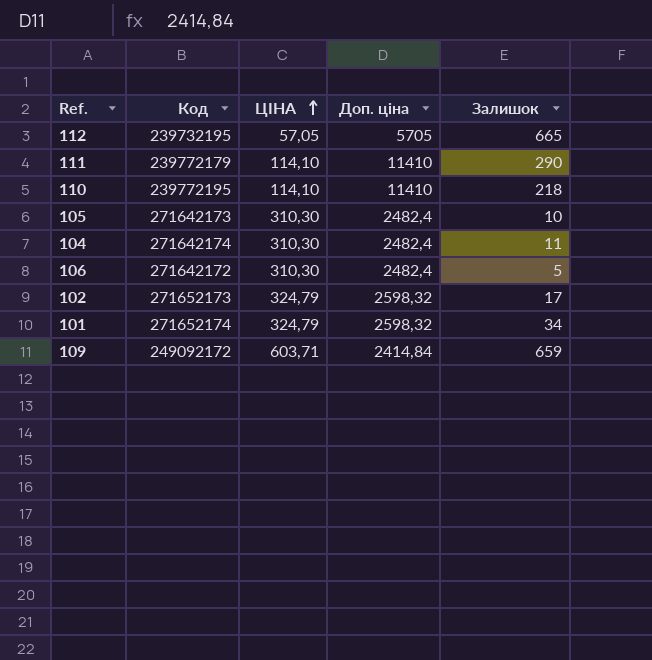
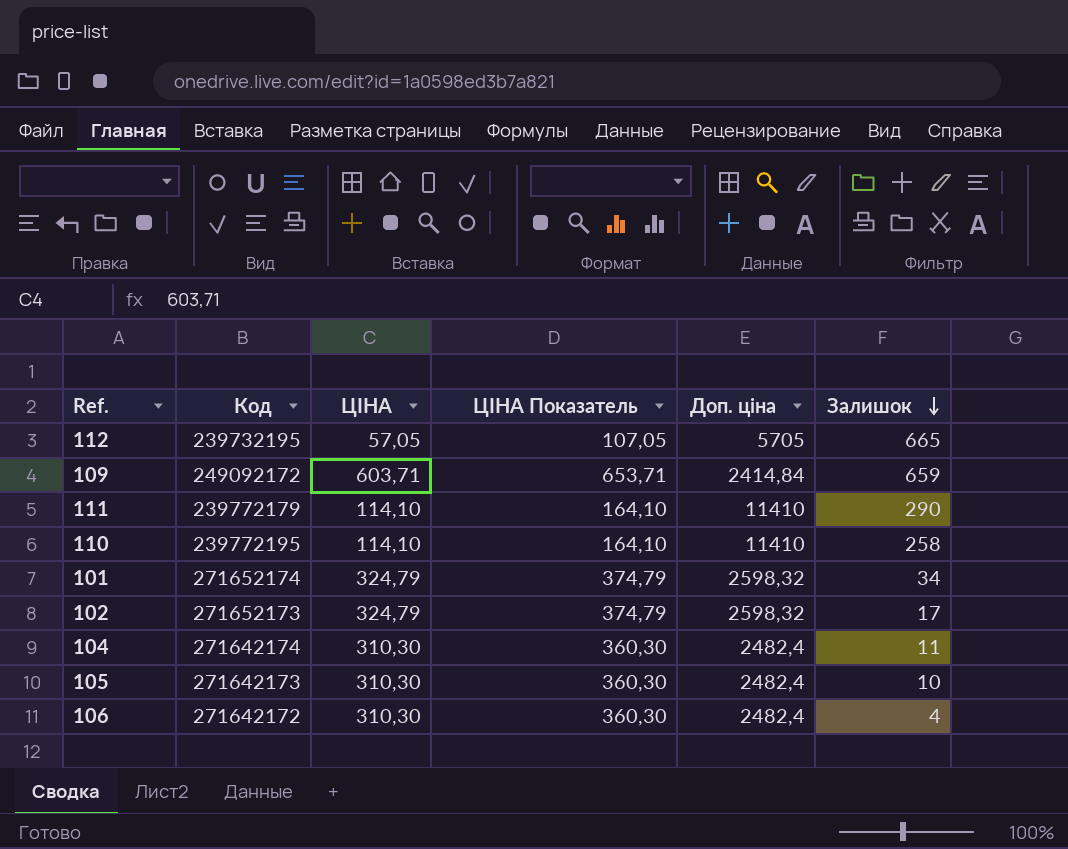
row order: ЦІНА ascending -> Залишок descending
column ЦІНА Показатель | formula: none -> [ЦІНА] + 50
110 | Залишок: 218 -> 258
106 | Залишок: 5 -> 4

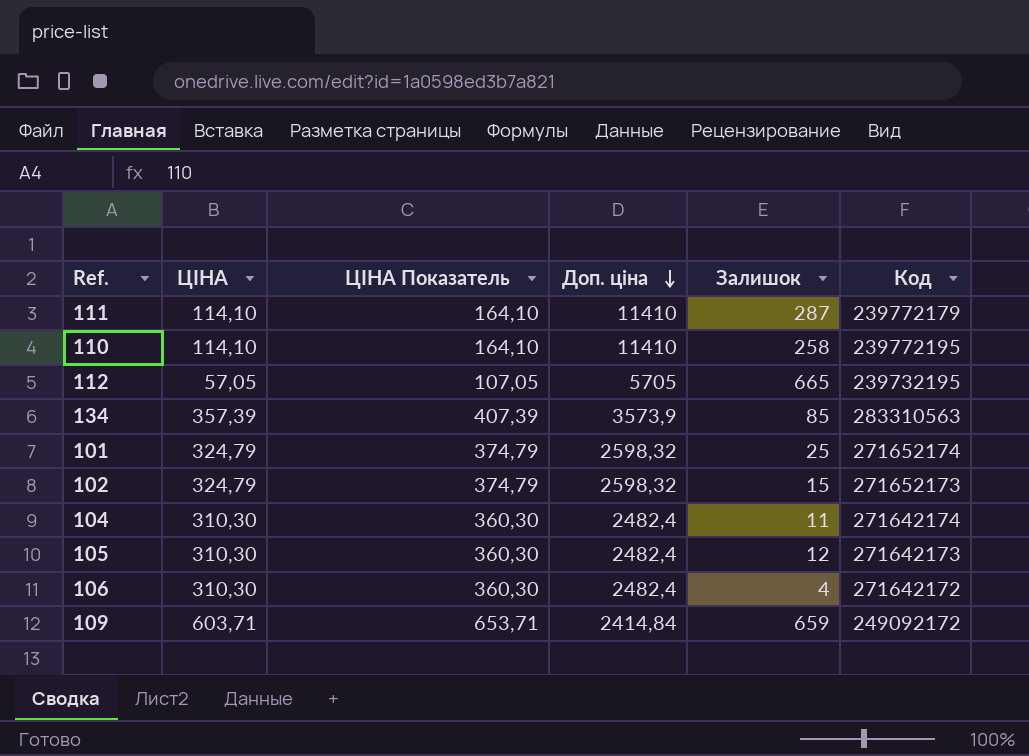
row order: Залишок descending -> Доп. ціна descending
column Код | position: 2 -> 6
111 | Залишок: 290 -> 287
row 134: none -> 357,39 | 407,39 | 3573,9 | 85 | 283310563
101 | Залишок: 34 -> 25
102 | Залишок: 17 -> 15
105 | Залишок: 10 -> 12

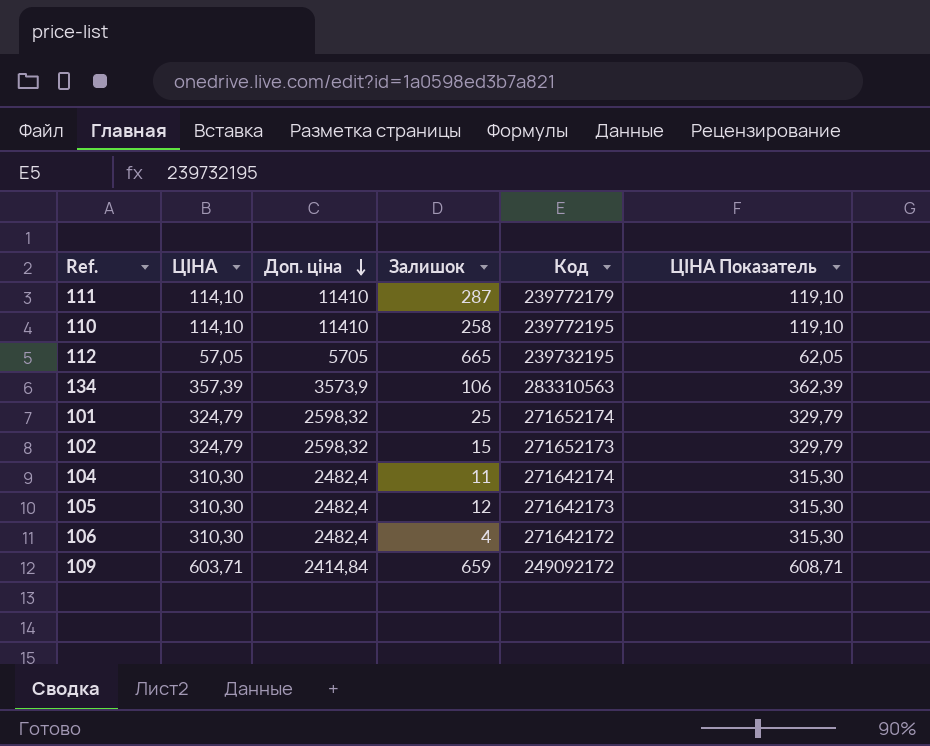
column ЦІНА Показатель | formula: [ЦІНА] + 50 -> [ЦІНА] + 5
column ЦІНА Показатель | position: 3 -> 6
134 | Залишок: 85 -> 106

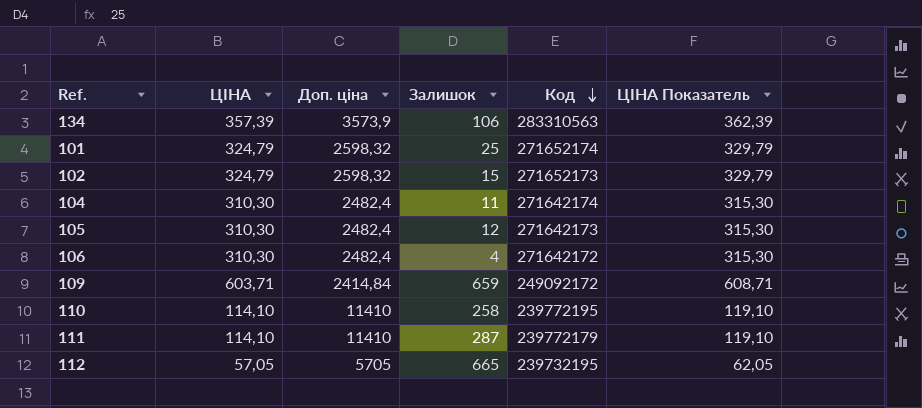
row order: Доп. ціна descending -> Код descending

